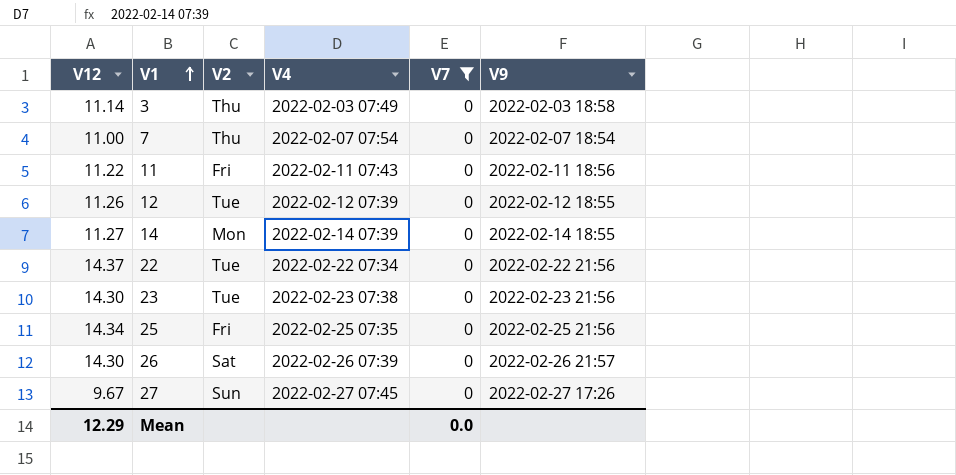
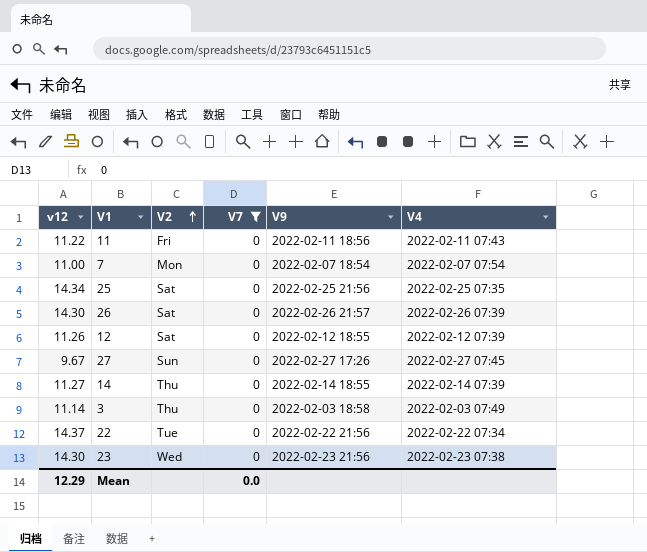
row order: V1 ascending -> V2 ascending
column name: V12 -> v12
column V4 | position: 4 -> 6
7 | V2: Thu -> Mon
25 | V2: Fri -> Sat
12 | V2: Tue -> Sat
14 | V2: Mon -> Thu
23 | V2: Tue -> Wed

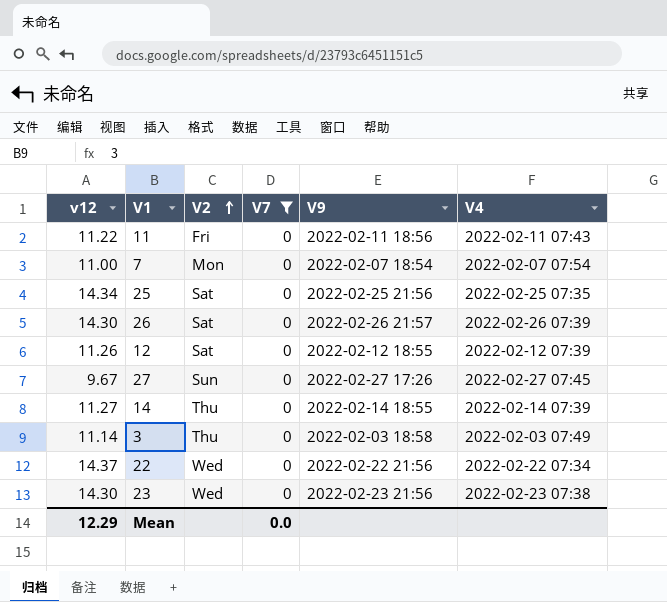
22 | V2: Tue -> Wed

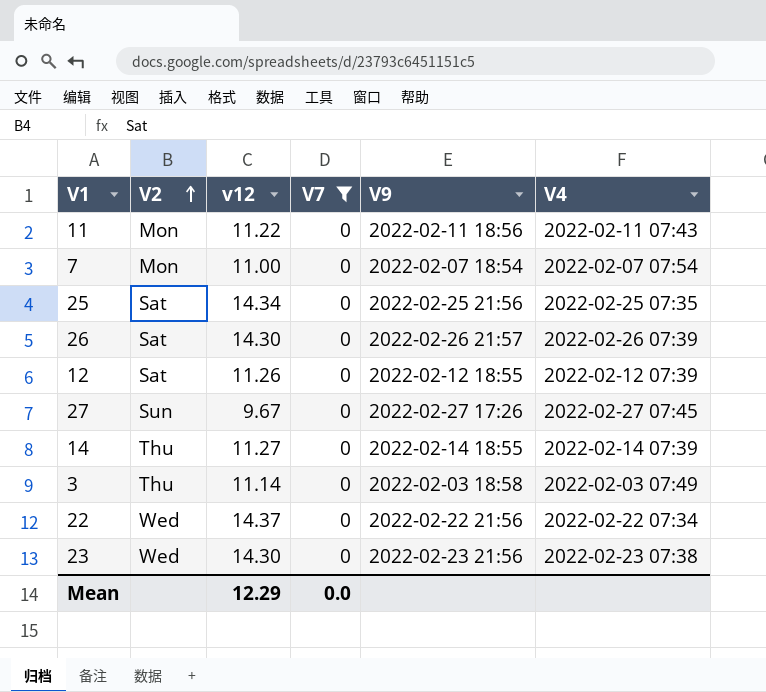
column v12 | position: 1 -> 3
11 | V2: Fri -> Mon

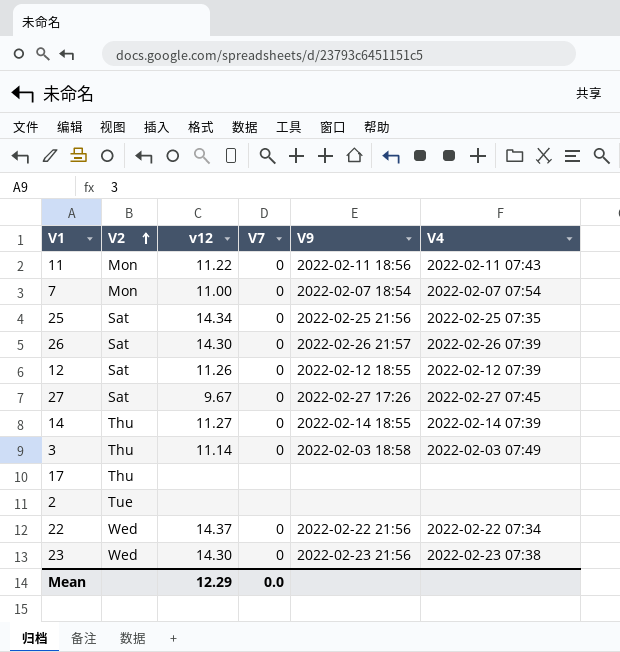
filter: V7 = 0 -> none
27 | V2: Sun -> Sat

